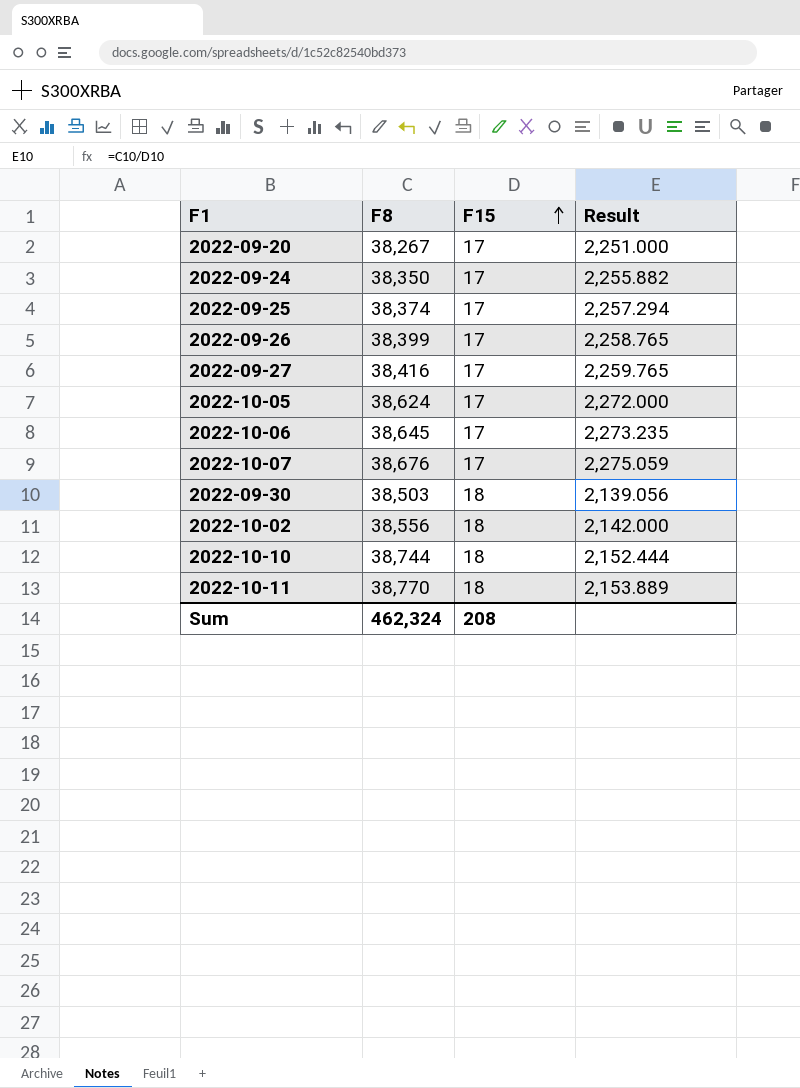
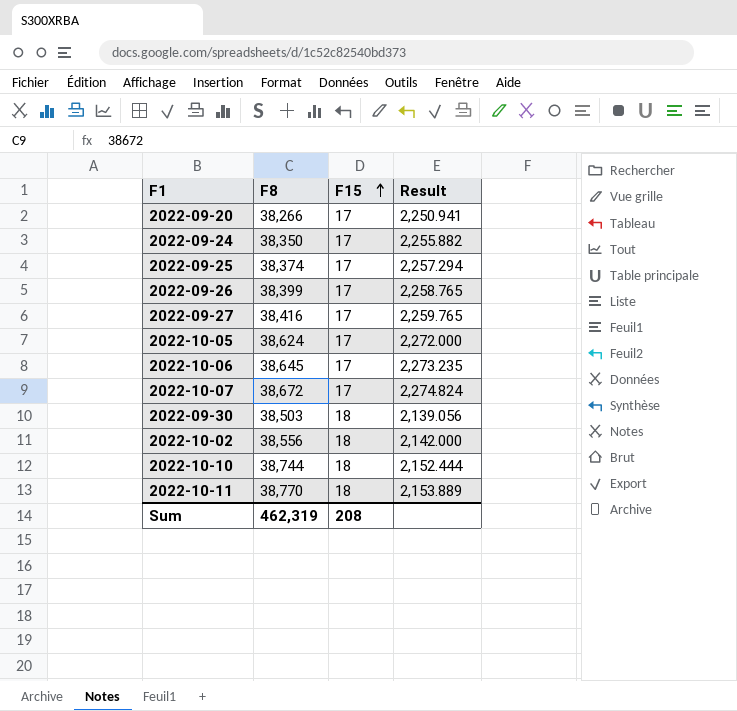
2022-09-20 | F8: 38,267 -> 38,266
2022-09-20 | Result: 2,251.000 -> 2,250.941
2022-10-07 | F8: 38,676 -> 38,672
2022-10-07 | Result: 2,275.059 -> 2,274.824
Sum | F8: 462,324 -> 462,319

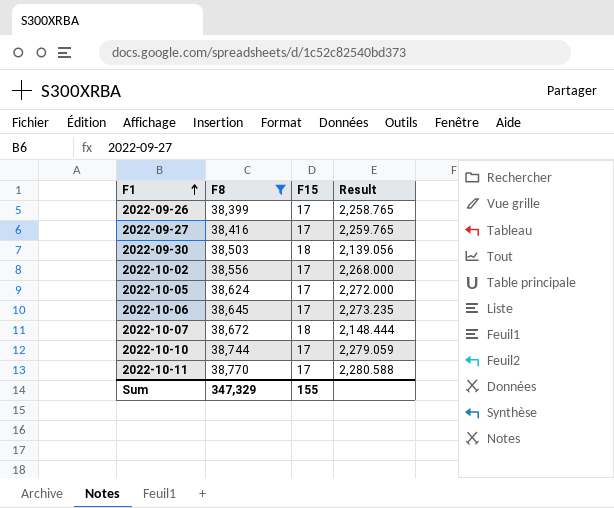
filter: none -> F8 >= 38,399
row order: F15 ascending -> F1 ascending
2022-10-02 | F15: 18 -> 17
2022-10-02 | Result: 2,142.000 -> 2,268.000
2022-10-07 | F15: 17 -> 18
2022-10-07 | Result: 2,274.824 -> 2,148.444
2022-10-10 | F15: 18 -> 17
2022-10-10 | Result: 2,152.444 -> 2,279.059
2022-10-11 | F15: 18 -> 17
2022-10-11 | Result: 2,153.889 -> 2,280.588
Sum | F8: 462,319 -> 347,329
Sum | F15: 208 -> 155

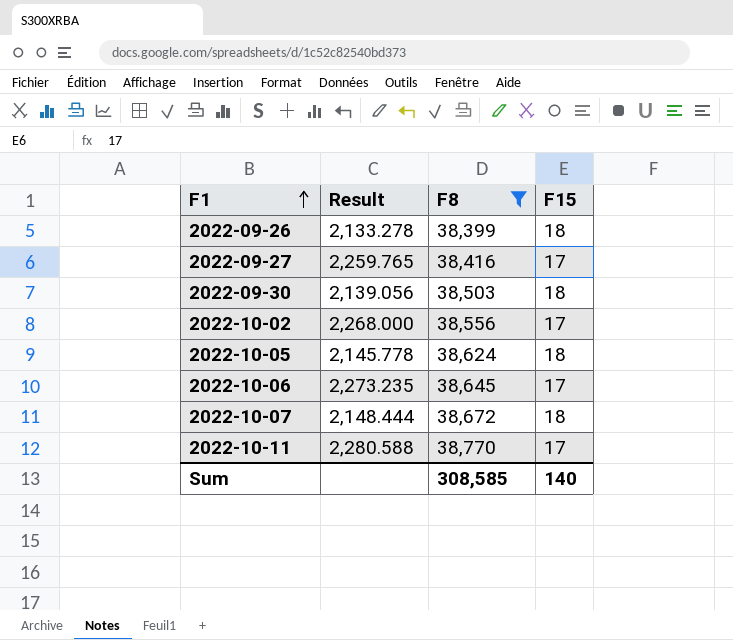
column Result | position: 4 -> 2
row 2022-10-10: 38,744 | 17 | 2,279.059 -> none
2022-09-26 | Result: 2,258.765 -> 2,133.278
2022-09-26 | F15: 17 -> 18
2022-10-05 | Result: 2,272.000 -> 2,145.778
2022-10-05 | F15: 17 -> 18
Sum | F8: 347,329 -> 308,585
Sum | F15: 155 -> 140

